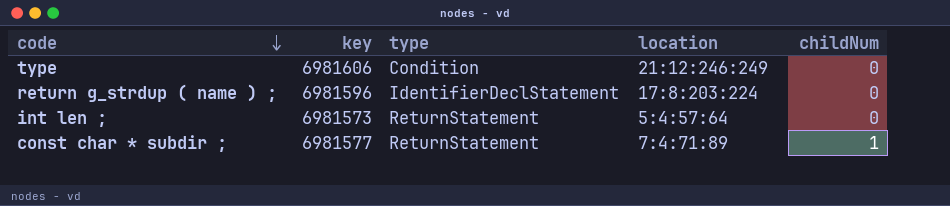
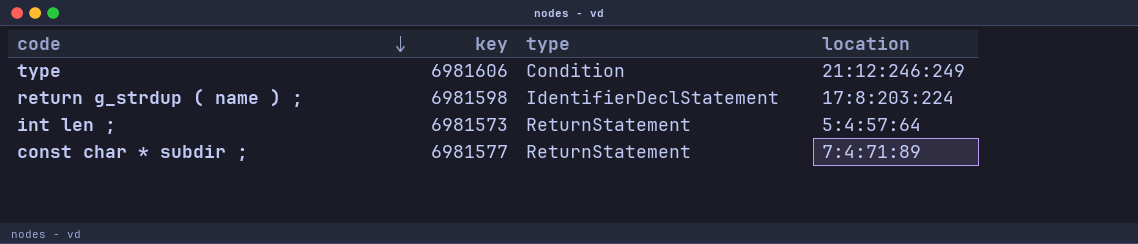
column childNum | position: 5 -> none
return g_strdup ( name ) ; | key: 6981596 -> 6981598

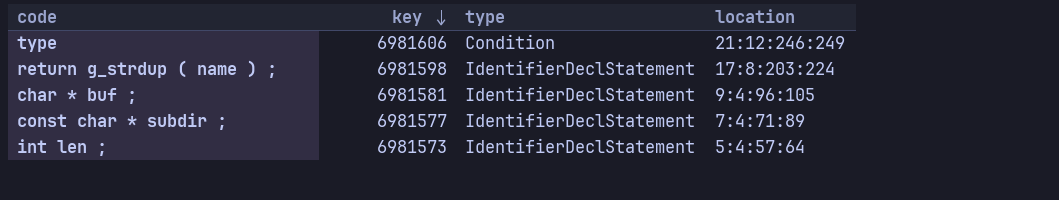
row order: code descending -> key descending
row char * buf ;: none -> 6981581 | IdentifierDeclStatement | 9:4:96:105
const char * subdir ; | type: ReturnStatement -> IdentifierDeclStatement
int len ; | type: ReturnStatement -> IdentifierDeclStatement

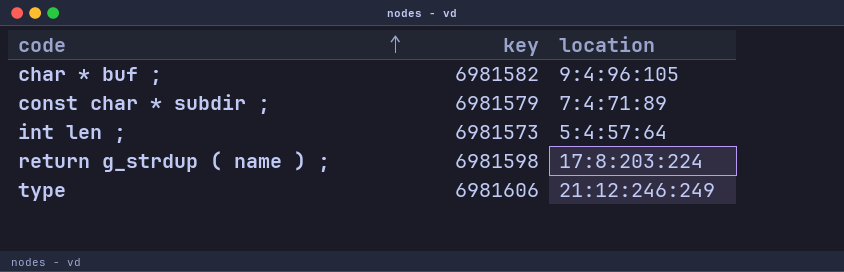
row order: key descending -> code ascending
column type | position: 3 -> none
char * buf ; | key: 6981581 -> 6981582
const char * subdir ; | key: 6981577 -> 6981579

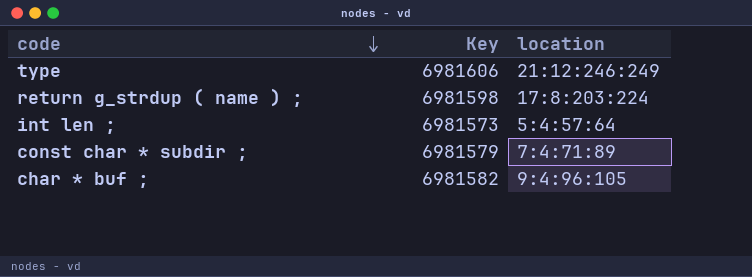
row order: code ascending -> code descending
column name: key -> Key

